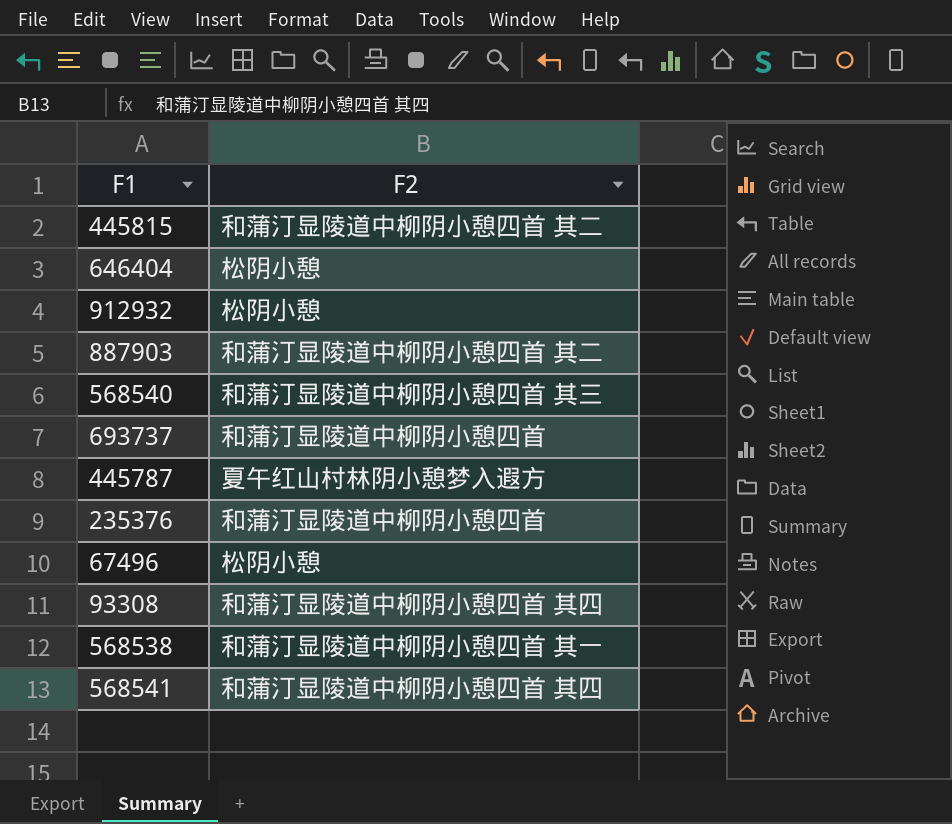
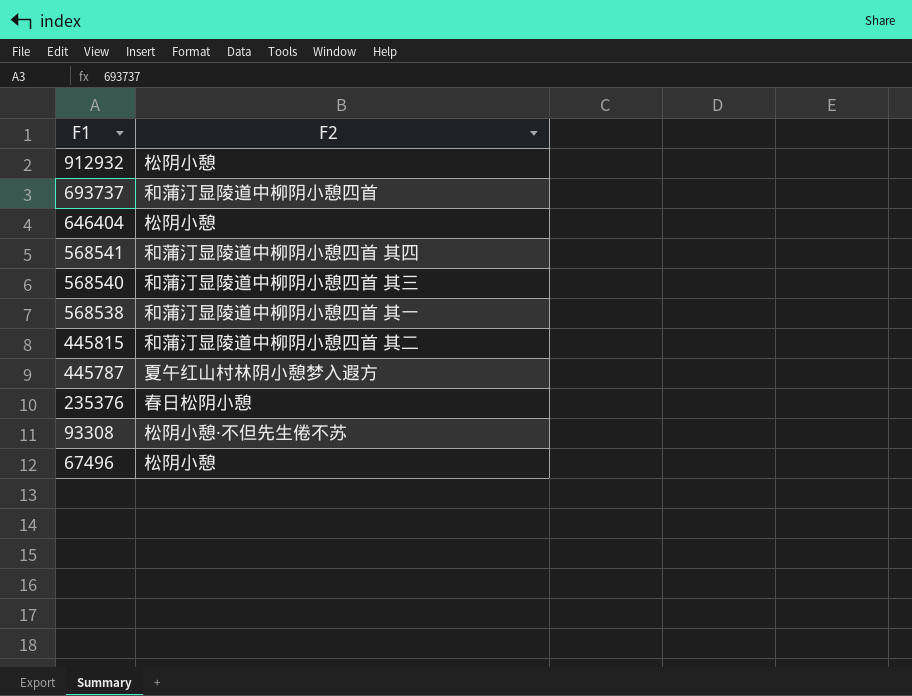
row order: none -> F1 descending
row 887903: 和蒲汀显陵道中柳阴小憩四首 其二 -> none
235376 | F2: 和蒲汀显陵道中柳阴小憩四首 -> 春日松阴小憩
93308 | F2: 和蒲汀显陵道中柳阴小憩四首 其四 -> 松阴小憩·不但先生倦不苏

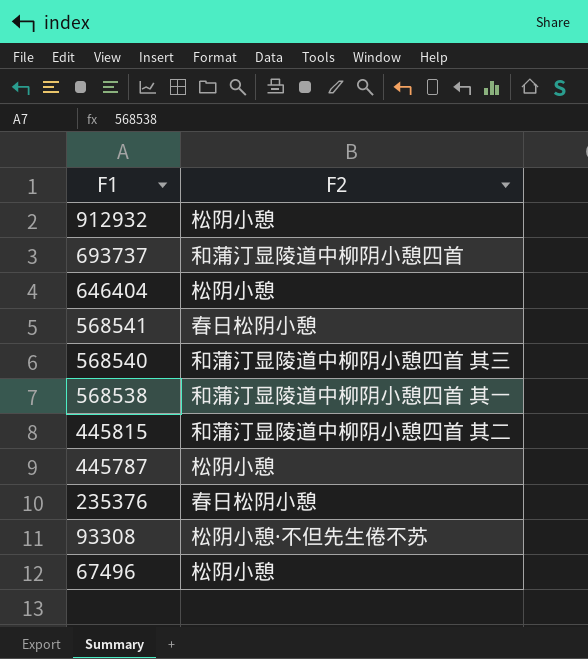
568541 | F2: 和蒲汀显陵道中柳阴小憩四首 其四 -> 春日松阴小憩
445787 | F2: 夏午红山村林阴小憩梦入遐方 -> 松阴小憩

